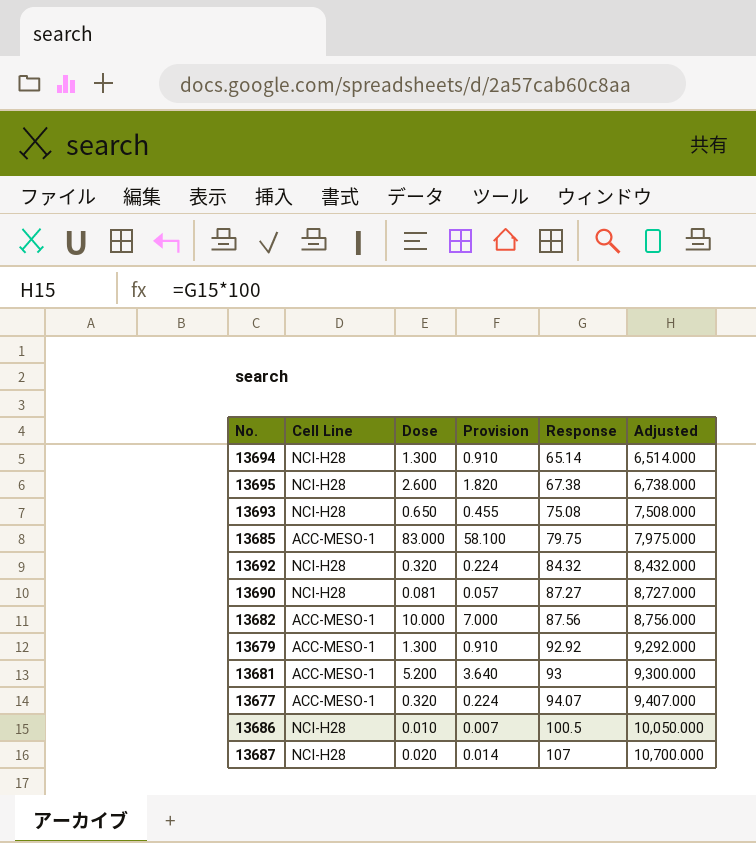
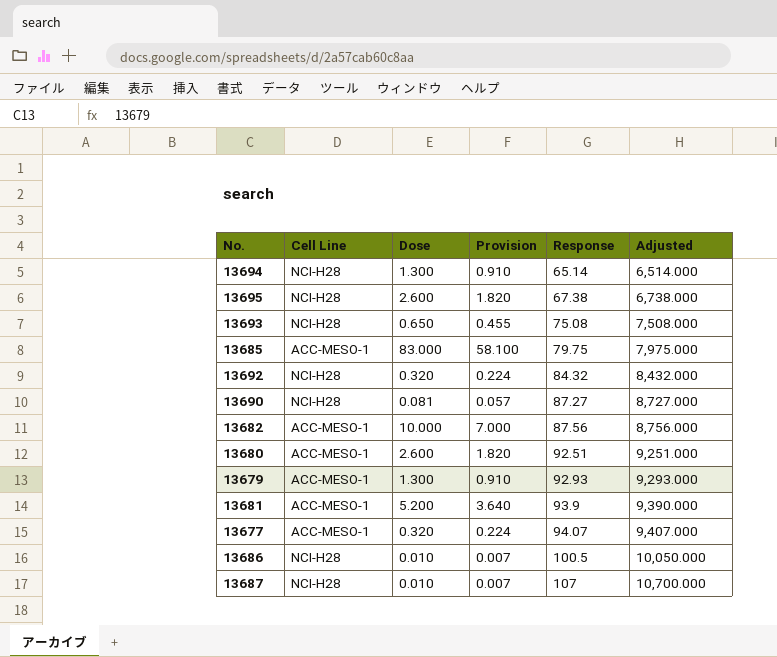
row 13680: none -> ACC-MESO-1 | 2.600 | 1.820 | 92.51 | 9,251.000
13679 | Response: 92.92 -> 92.93
13679 | Adjusted: 9,292.000 -> 9,293.000
13681 | Response: 93 -> 93.9
13681 | Adjusted: 9,300.000 -> 9,390.000
13687 | Dose: 0.020 -> 0.010
13687 | Provision: 0.014 -> 0.007

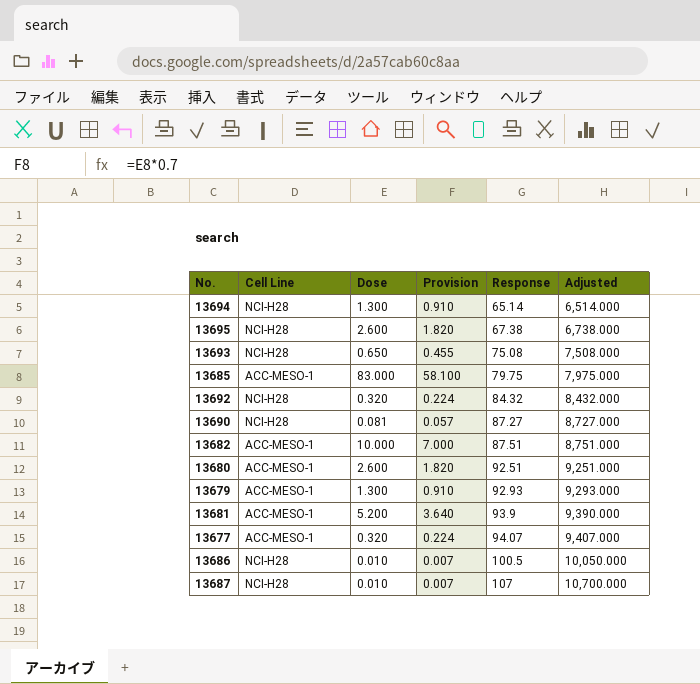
13682 | Response: 87.56 -> 87.51
13682 | Adjusted: 8,756.000 -> 8,751.000

